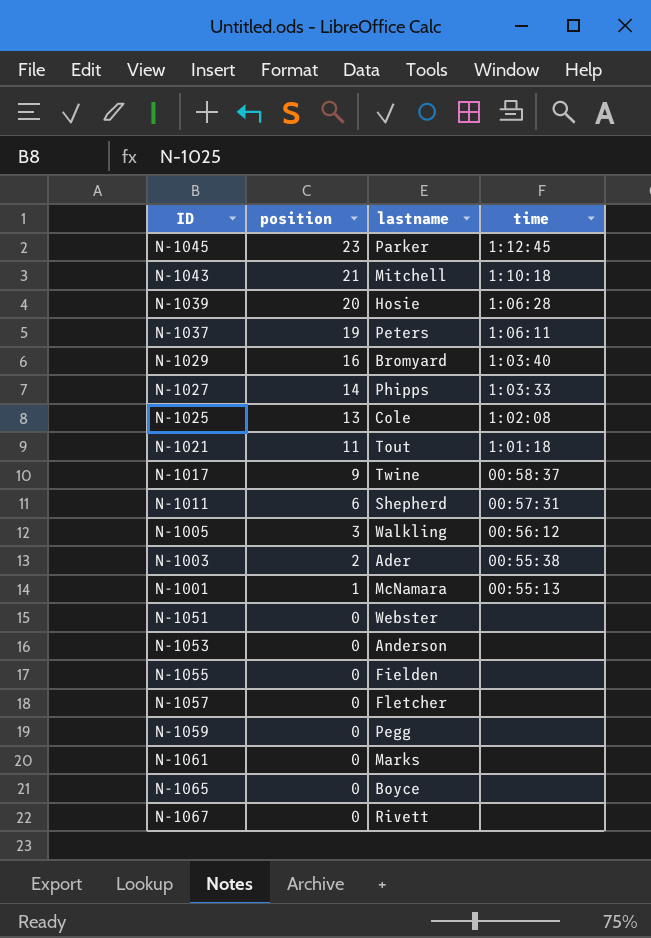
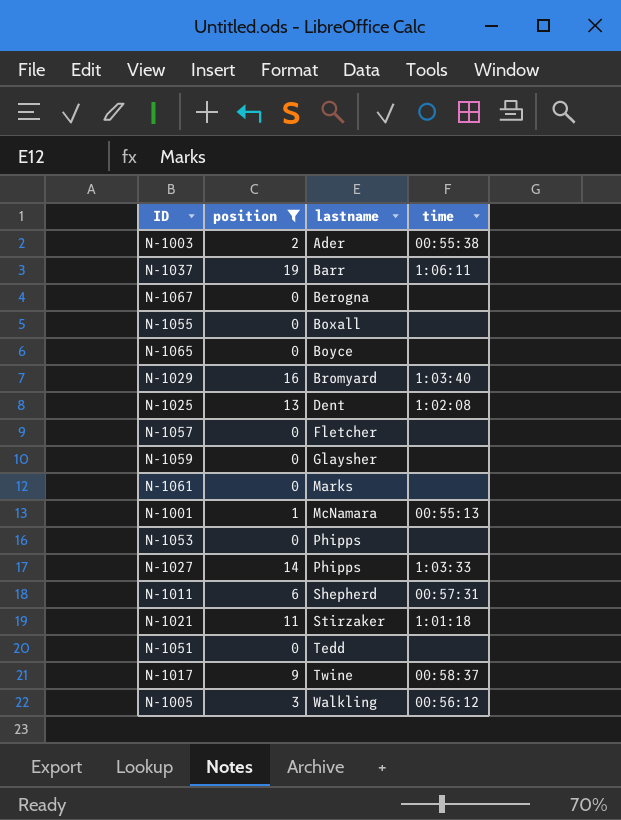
filter: none -> position <= 19
row order: position descending -> lastname ascending
N-1037 | lastname: Peters -> Barr
N-1067 | lastname: Rivett -> Berogna
N-1055 | lastname: Fielden -> Boxall
N-1025 | lastname: Cole -> Dent
N-1059 | lastname: Pegg -> Glaysher
N-1053 | lastname: Anderson -> Phipps
N-1021 | lastname: Tout -> Stirzaker
N-1051 | lastname: Webster -> Tedd

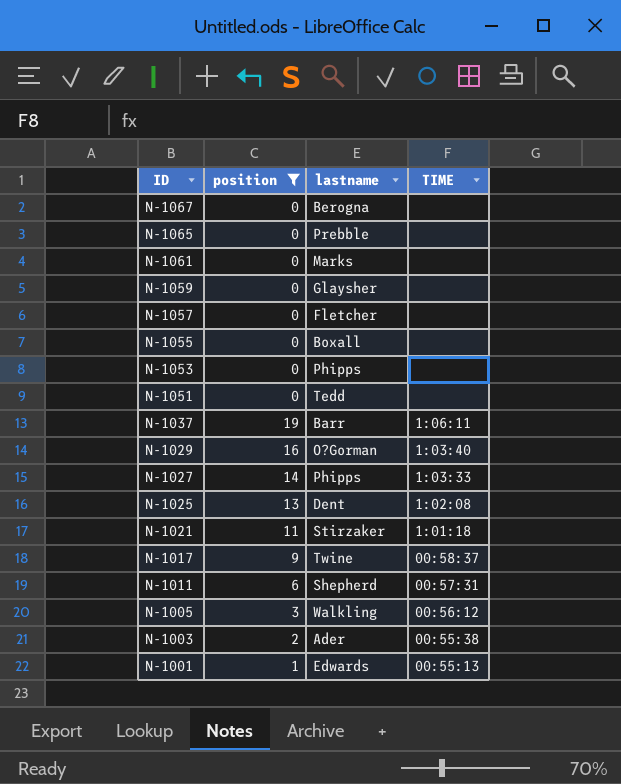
row order: lastname ascending -> ID descending
column name: time -> TIME
N-1065 | lastname: Boyce -> Prebble
N-1029 | lastname: Bromyard -> O?Gorman
N-1001 | lastname: McNamara -> Edwards

